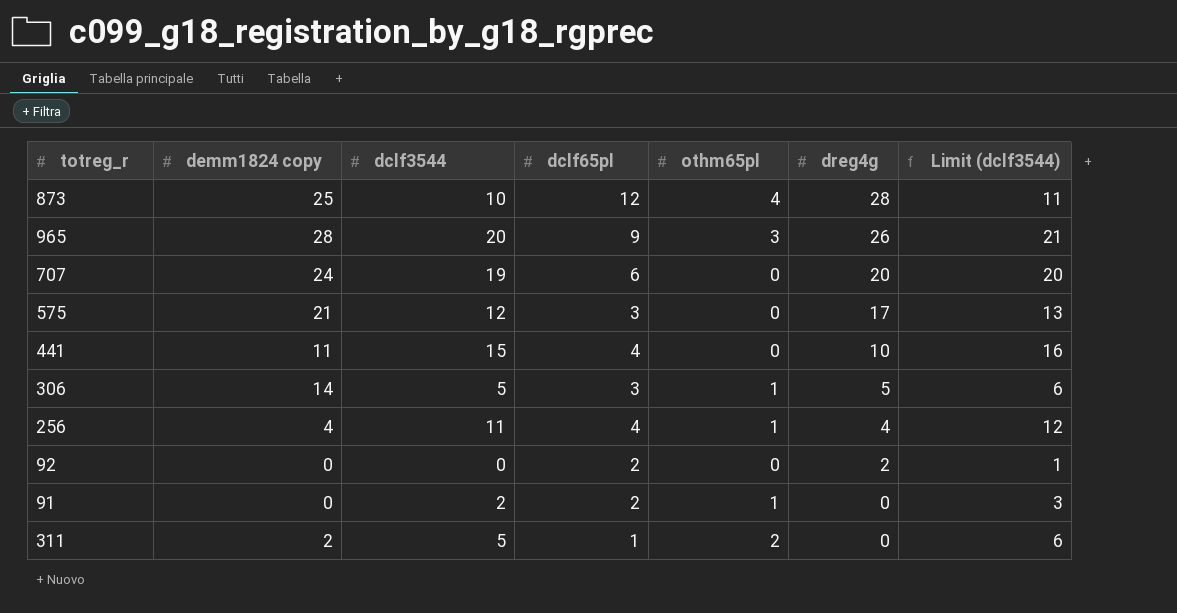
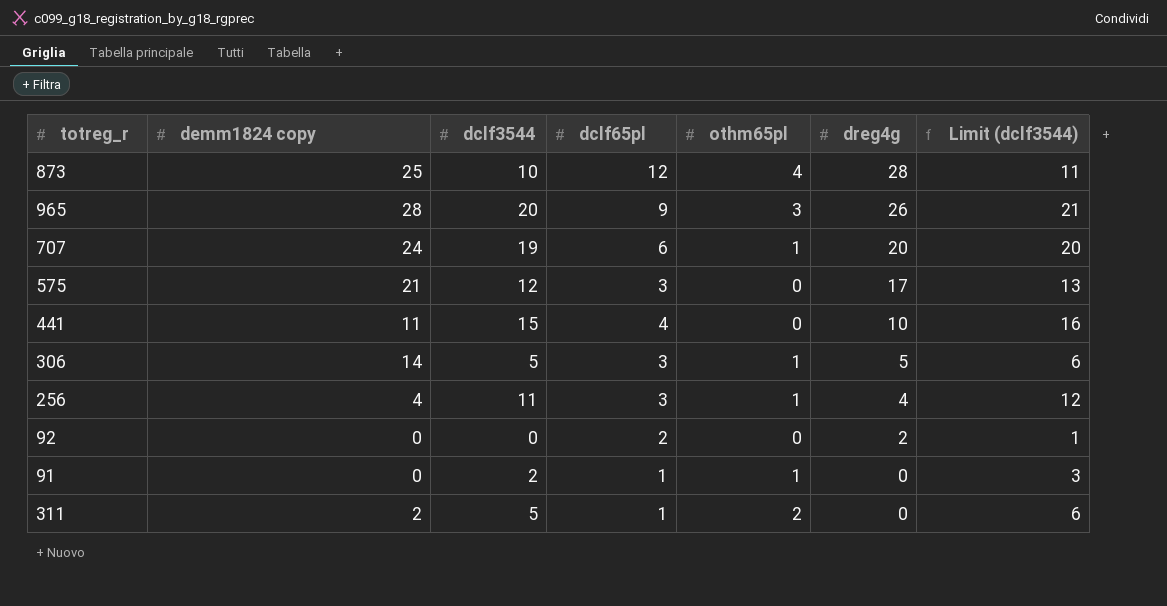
707 | othm65pl: 0 -> 1
256 | dclf65pl: 4 -> 3
91 | dclf65pl: 2 -> 1

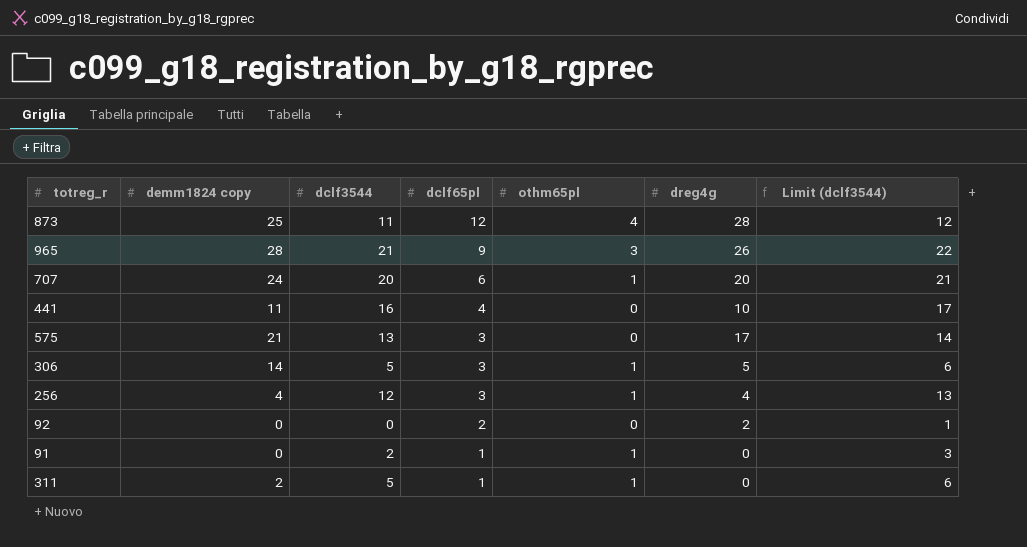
row order: dreg4g descending -> dclf65pl descending
873 | dclf3544: 10 -> 11
873 | Limit (dclf3544): 11 -> 12
965 | dclf3544: 20 -> 21
965 | Limit (dclf3544): 21 -> 22
707 | dclf3544: 19 -> 20
707 | Limit (dclf3544): 20 -> 21
441 | dclf3544: 15 -> 16
441 | Limit (dclf3544): 16 -> 17
575 | dclf3544: 12 -> 13
575 | Limit (dclf3544): 13 -> 14
256 | dclf3544: 11 -> 12
256 | Limit (dclf3544): 12 -> 13
311 | othm65pl: 2 -> 1

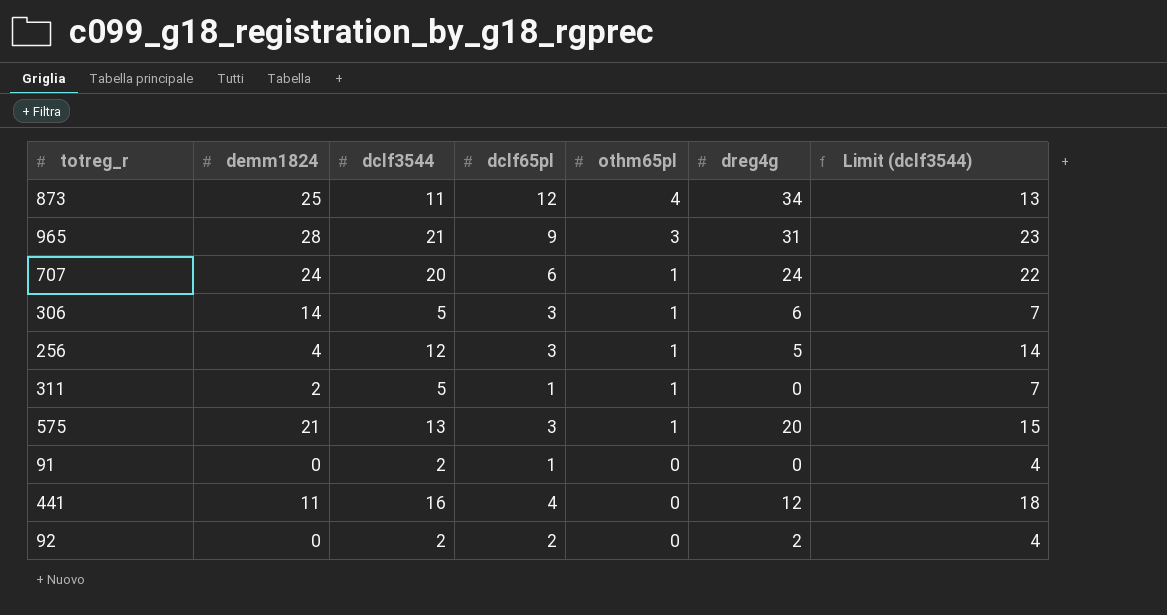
row order: dclf65pl descending -> othm65pl descending
column name: demm1824 copy -> demm1824
column Limit (dclf3544) | formula: [dclf3544] + 1 -> [dclf3544] + 2
873 | dreg4g: 28 -> 34
965 | dreg4g: 26 -> 31
707 | dreg4g: 20 -> 24
306 | dreg4g: 5 -> 6
256 | dreg4g: 4 -> 5
575 | othm65pl: 0 -> 1
575 | dreg4g: 17 -> 20
91 | othm65pl: 1 -> 0
441 | dreg4g: 10 -> 12
92 | dclf3544: 0 -> 2

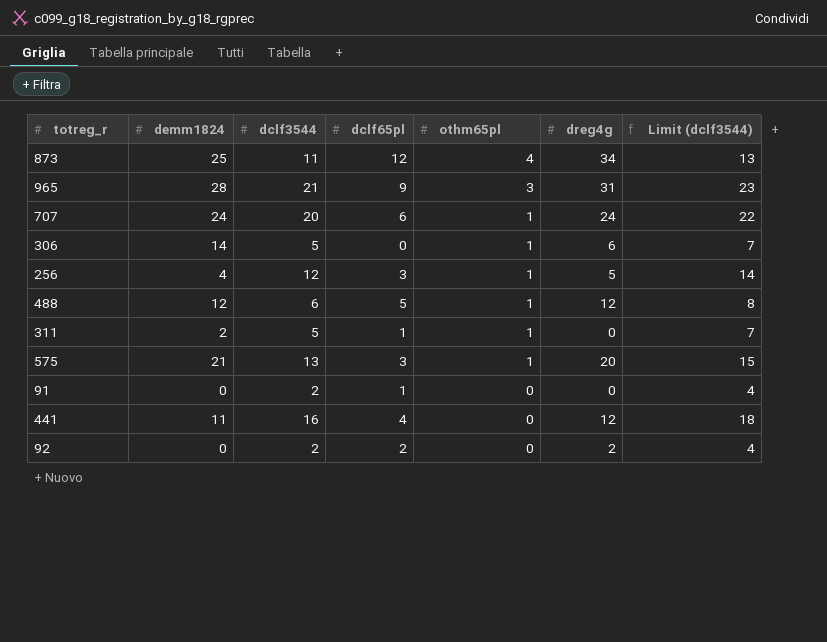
306 | dclf65pl: 3 -> 0
row 488: none -> 12 | 6 | 5 | 1 | 12 | 8

